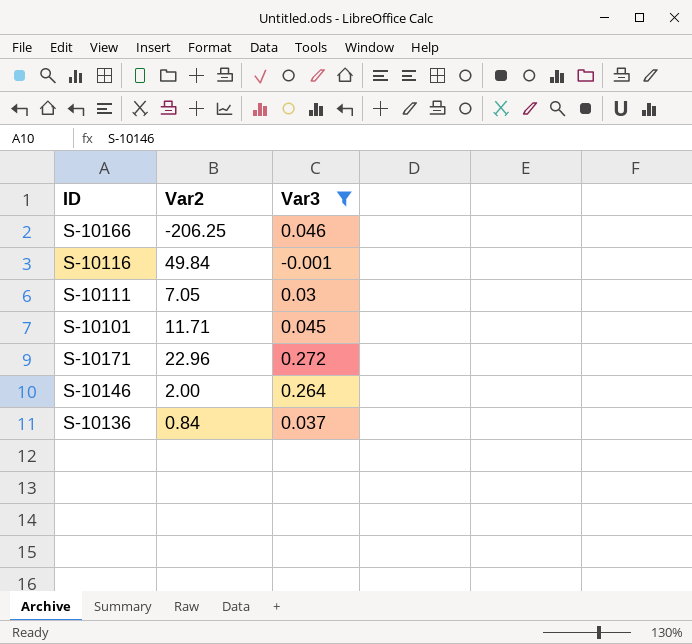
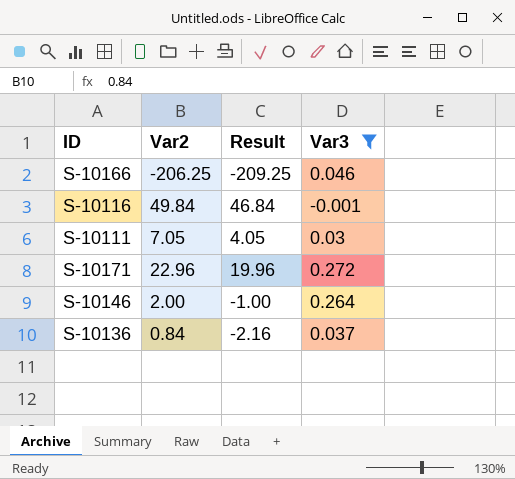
column Result | formula: none -> [Var2] - 3
row S-10101: 11.71 | 0.045 -> none

